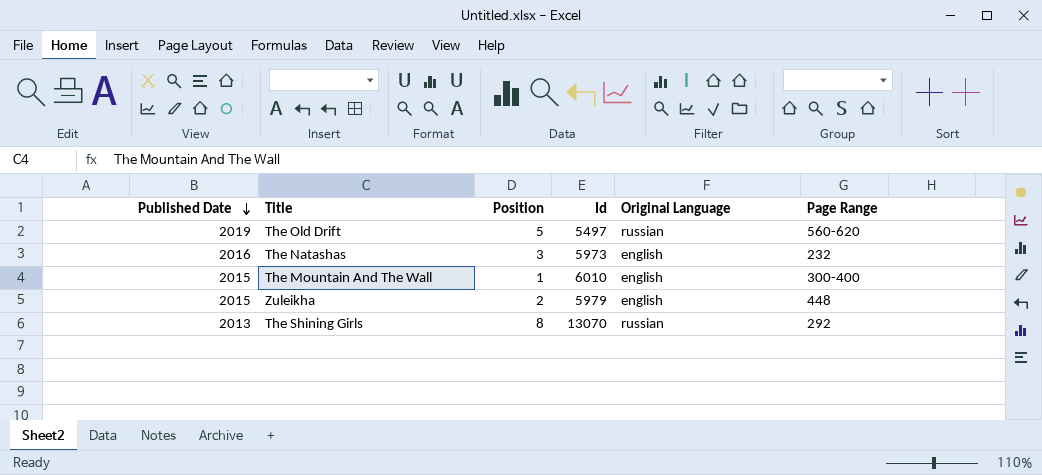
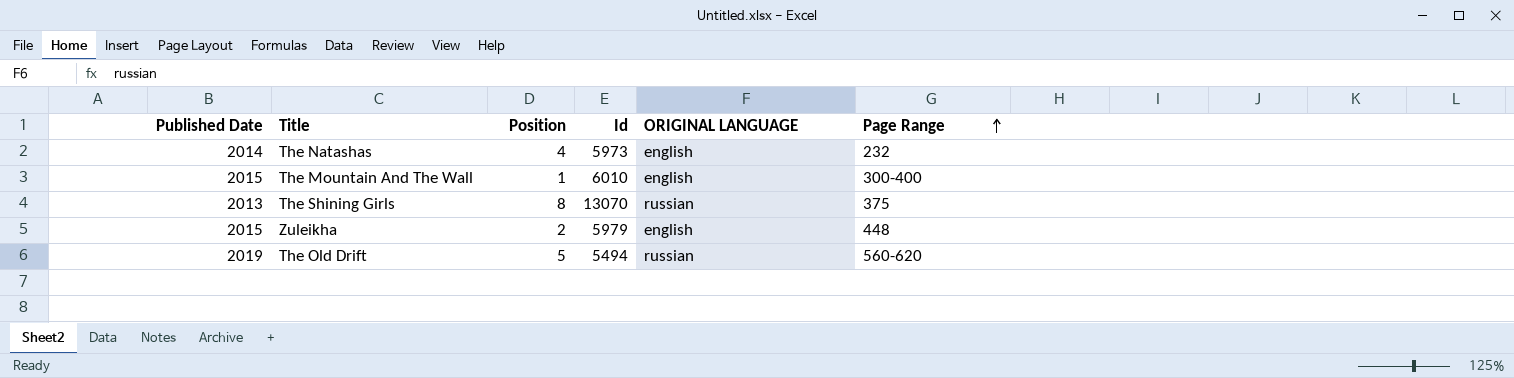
row order: Published Date descending -> Page Range ascending
column name: Original Language -> ORIGINAL LANGUAGE
The Natashas | Published Date: 2016 -> 2014
The Natashas | Position: 3 -> 4
The Shining Girls | Page Range: 292 -> 375
The Old Drift | Id: 5497 -> 5494

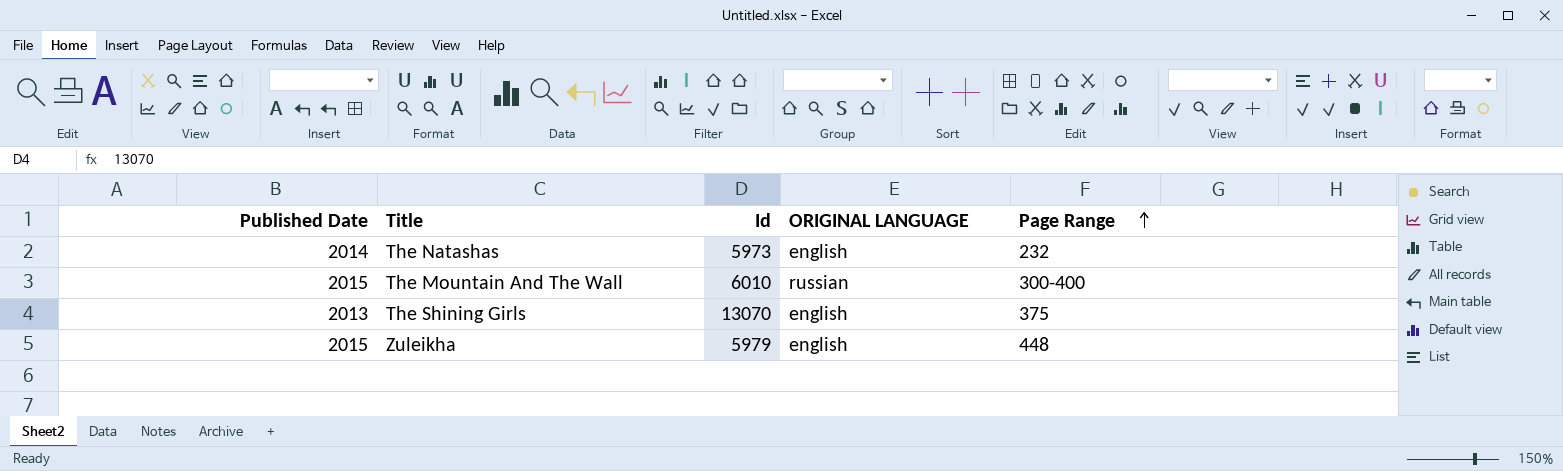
column Position | position: 3 -> none
row The Old Drift: 2019 | 5 | 5494 | russian | 560-620 -> none
The Mountain And The Wall | ORIGINAL LANGUAGE: english -> russian
The Shining Girls | ORIGINAL LANGUAGE: russian -> english

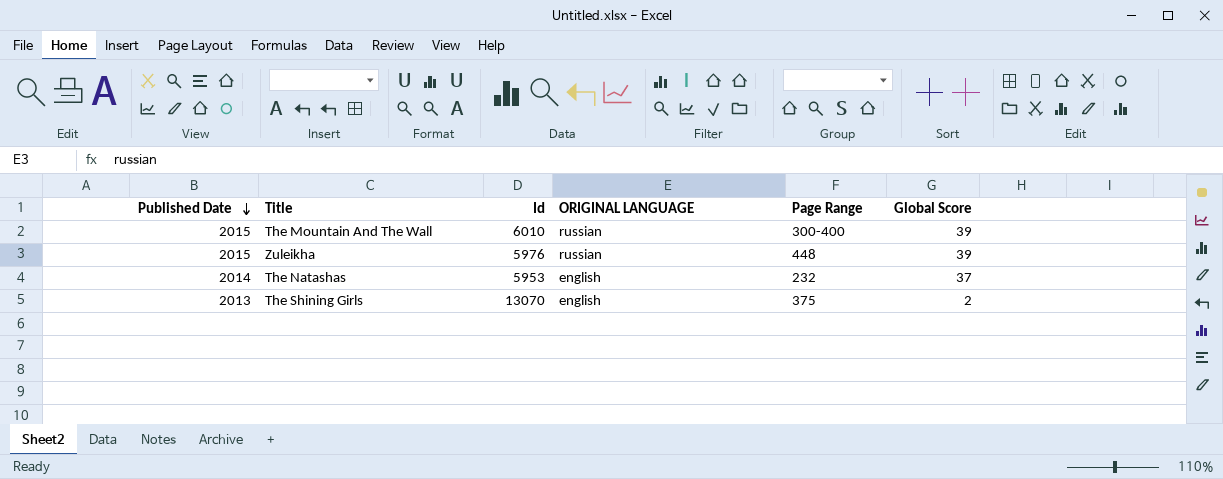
row order: Page Range ascending -> Published Date descending
column Global Score | position: none -> 6
Zuleikha | Id: 5979 -> 5976
Zuleikha | ORIGINAL LANGUAGE: english -> russian
The Natashas | Id: 5973 -> 5953

